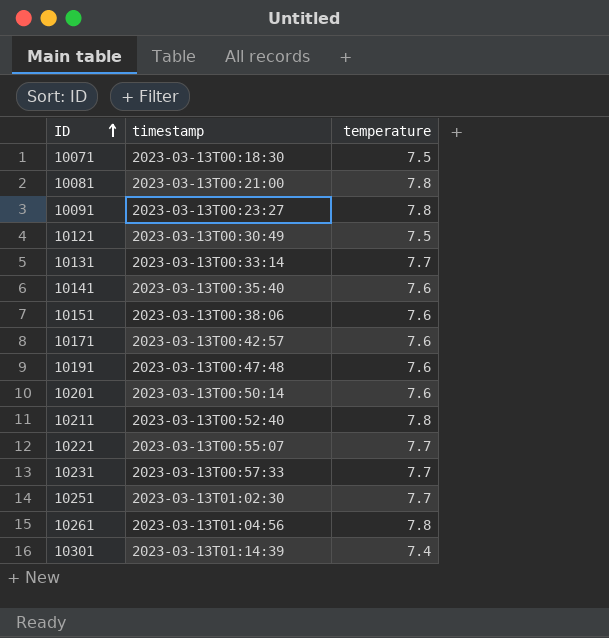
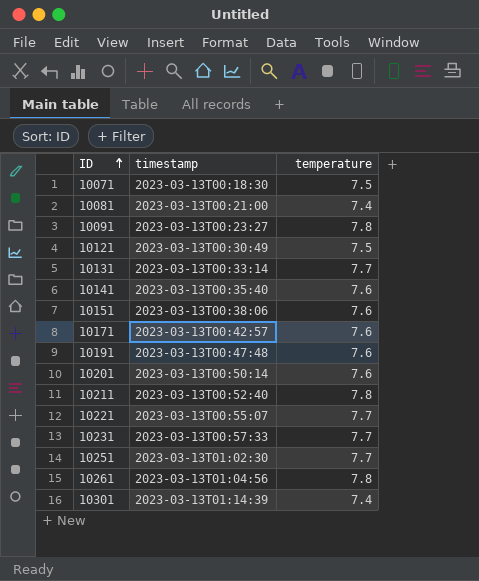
10081 | temperature: 7.8 -> 7.4

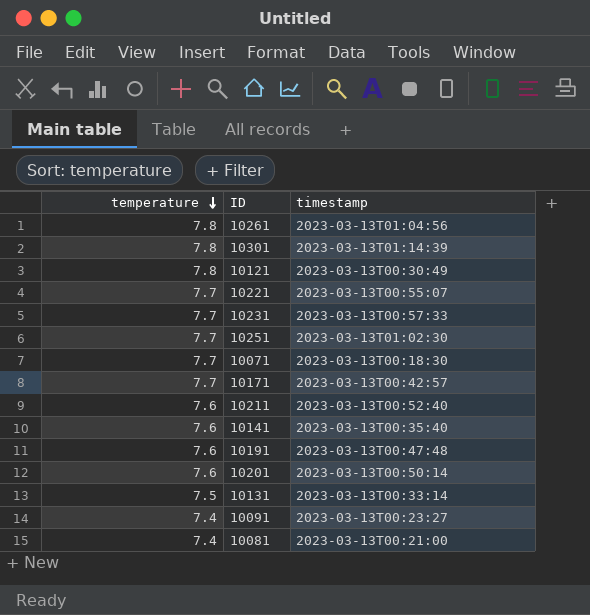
row order: ID ascending -> temperature descending
column temperature | position: 3 -> 1
row 10151: 2023-03-13T00:38:06 | 7.6 -> none
10301 | temperature: 7.4 -> 7.8
10121 | temperature: 7.5 -> 7.8
10071 | temperature: 7.5 -> 7.7
10171 | temperature: 7.6 -> 7.7
10211 | temperature: 7.8 -> 7.6
10131 | temperature: 7.7 -> 7.5
10091 | temperature: 7.8 -> 7.4

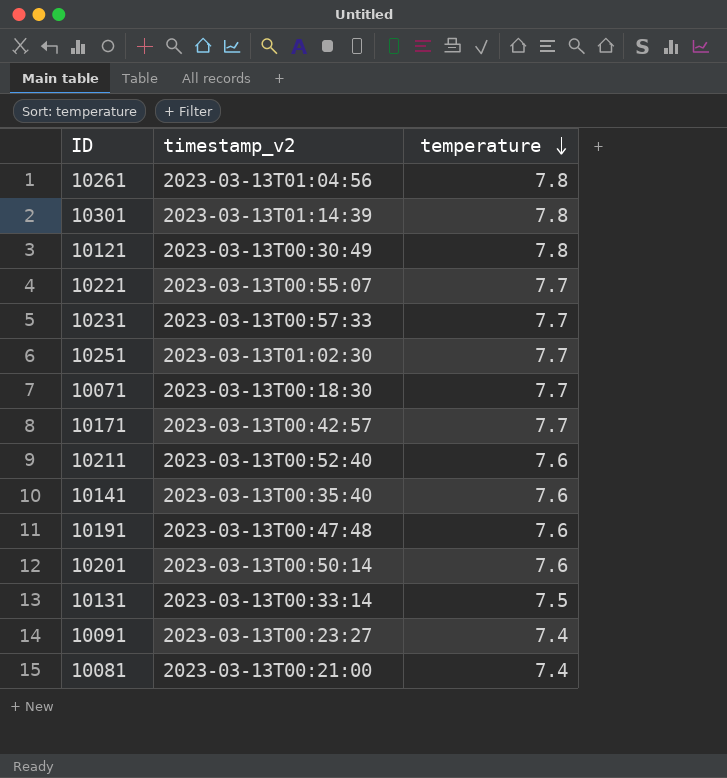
column name: timestamp -> timestamp_v2
column temperature | position: 1 -> 3

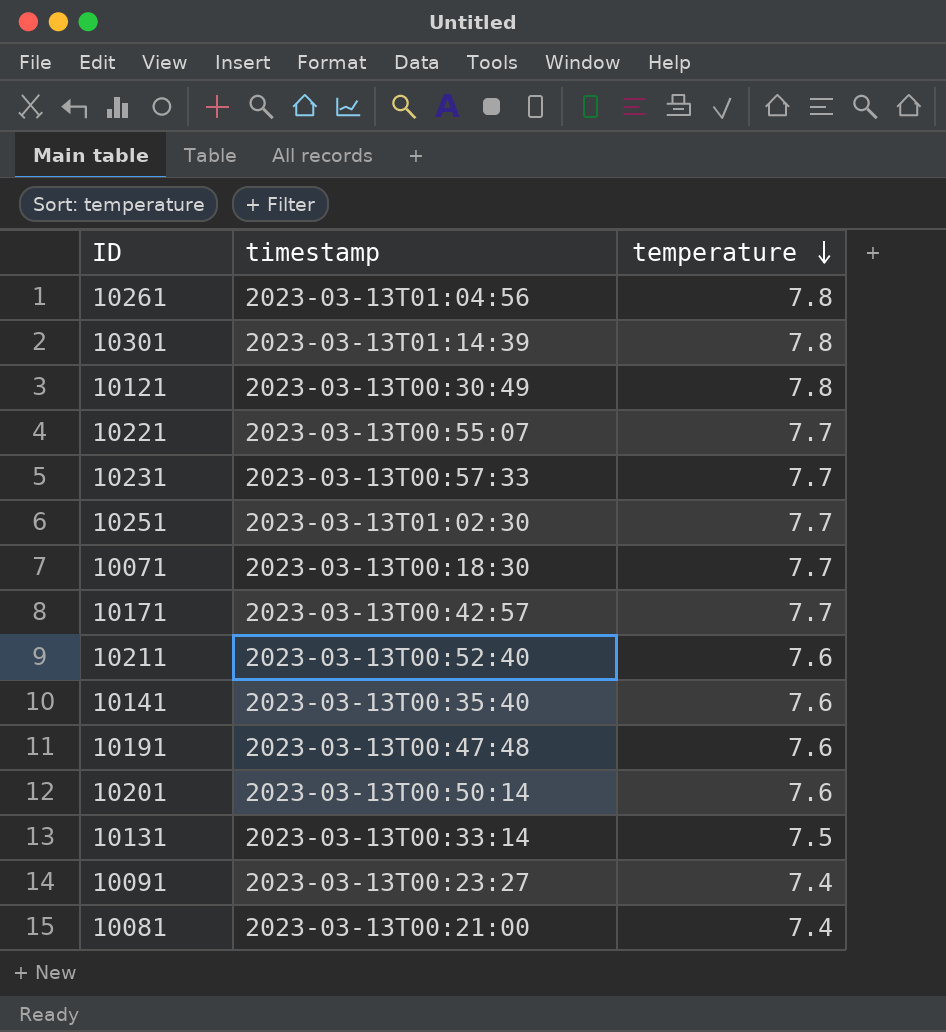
column name: timestamp_v2 -> timestamp

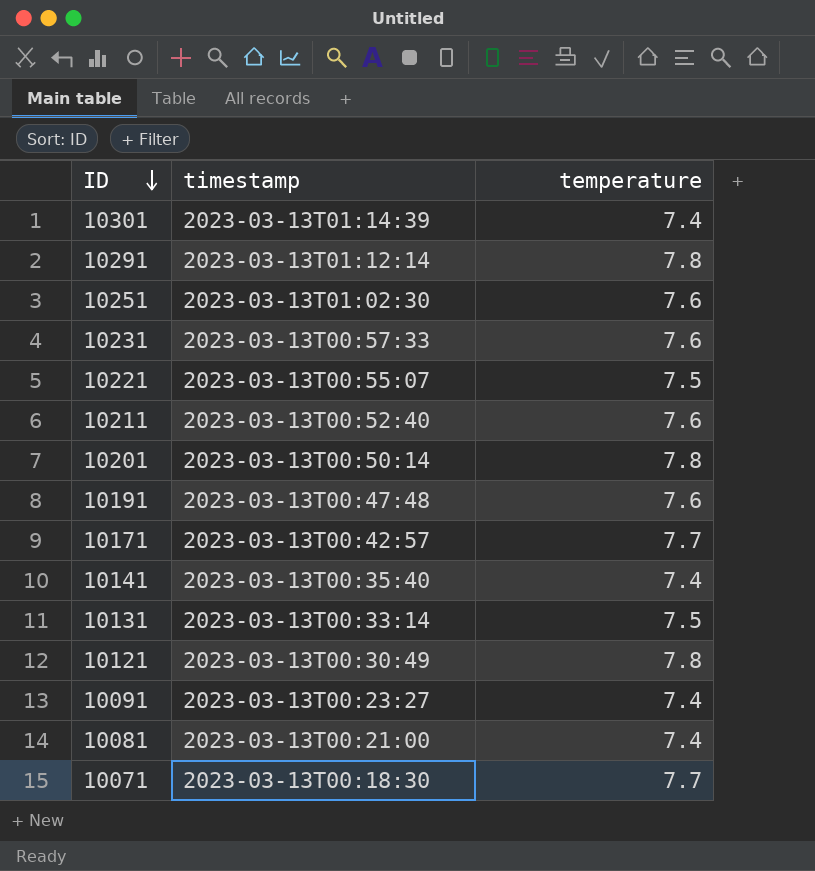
row order: temperature descending -> ID descending
row 10261: 2023-03-13T01:04:56 | 7.8 -> none
10301 | temperature: 7.8 -> 7.4
row 10291: none -> 2023-03-13T01:12:14 | 7.8
10251 | temperature: 7.7 -> 7.6
10231 | temperature: 7.7 -> 7.6
10221 | temperature: 7.7 -> 7.5
10201 | temperature: 7.6 -> 7.8
10141 | temperature: 7.6 -> 7.4

